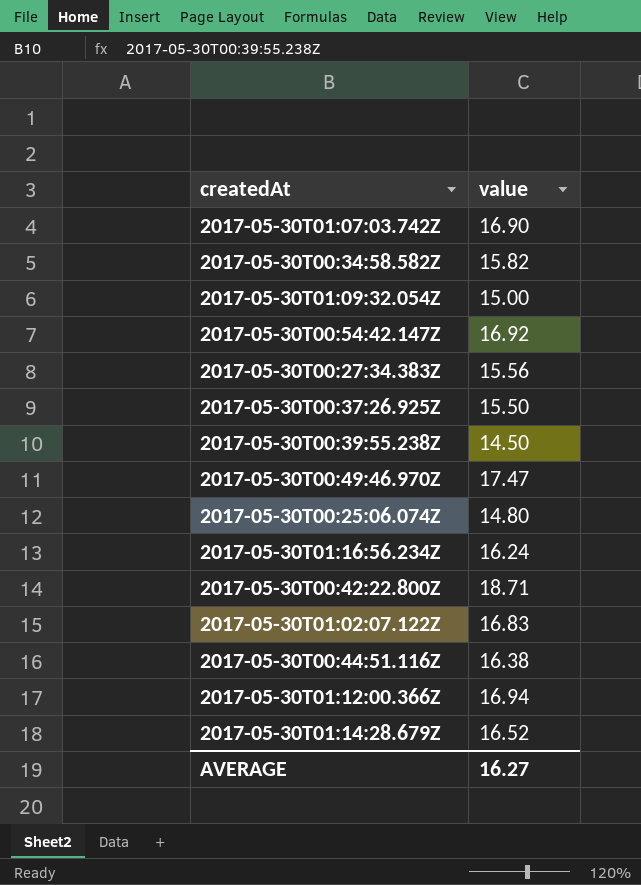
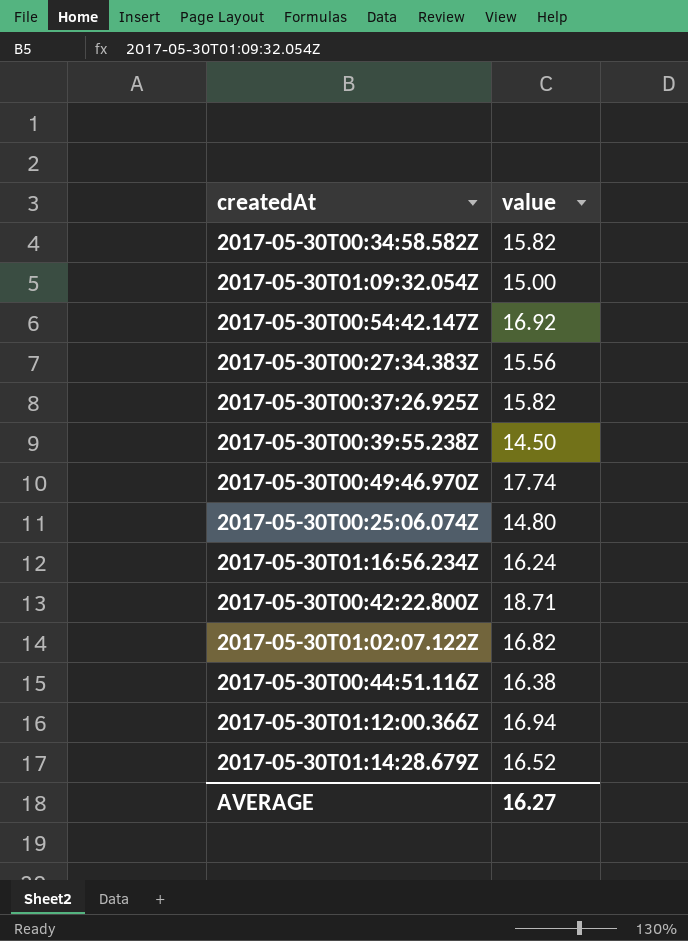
row 2017-05-30T01:07:03.742Z: 16.90 -> none
2017-05-30T00:37:26.925Z | value: 15.50 -> 15.82
2017-05-30T00:49:46.970Z | value: 17.47 -> 17.74
2017-05-30T01:02:07.122Z | value: 16.83 -> 16.82

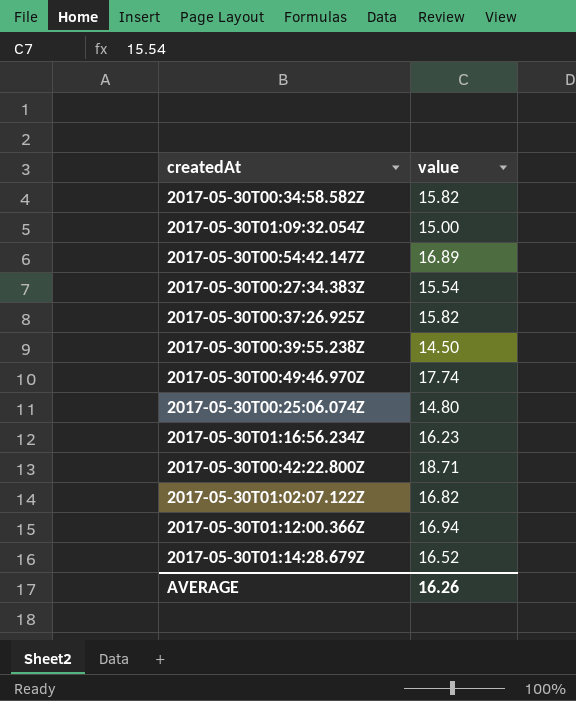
row 2017-05-30T00:44:51.116Z: 16.38 -> none
2017-05-30T00:54:42.147Z | value: 16.92 -> 16.89
2017-05-30T00:27:34.383Z | value: 15.56 -> 15.54
2017-05-30T01:16:56.234Z | value: 16.24 -> 16.23
AVERAGE | value: 16.27 -> 16.26

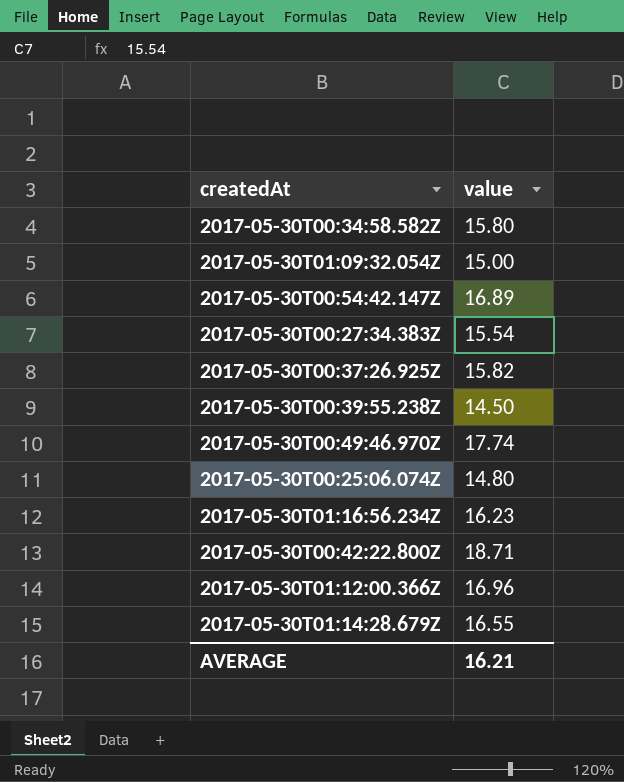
row 2017-05-30T01:02:07.122Z: 16.82 -> none
2017-05-30T00:34:58.582Z | value: 15.82 -> 15.80
2017-05-30T01:12:00.366Z | value: 16.94 -> 16.96
2017-05-30T01:14:28.679Z | value: 16.52 -> 16.55
AVERAGE | value: 16.26 -> 16.21

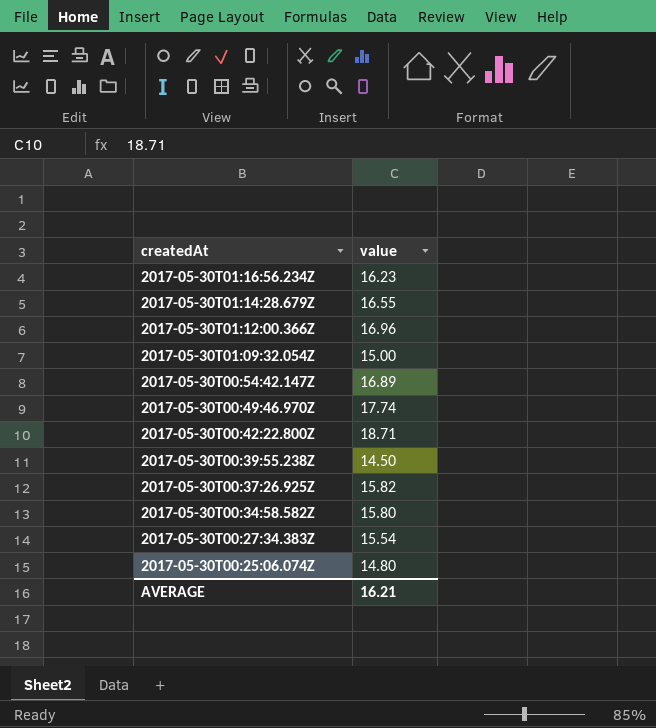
row order: none -> createdAt descending

